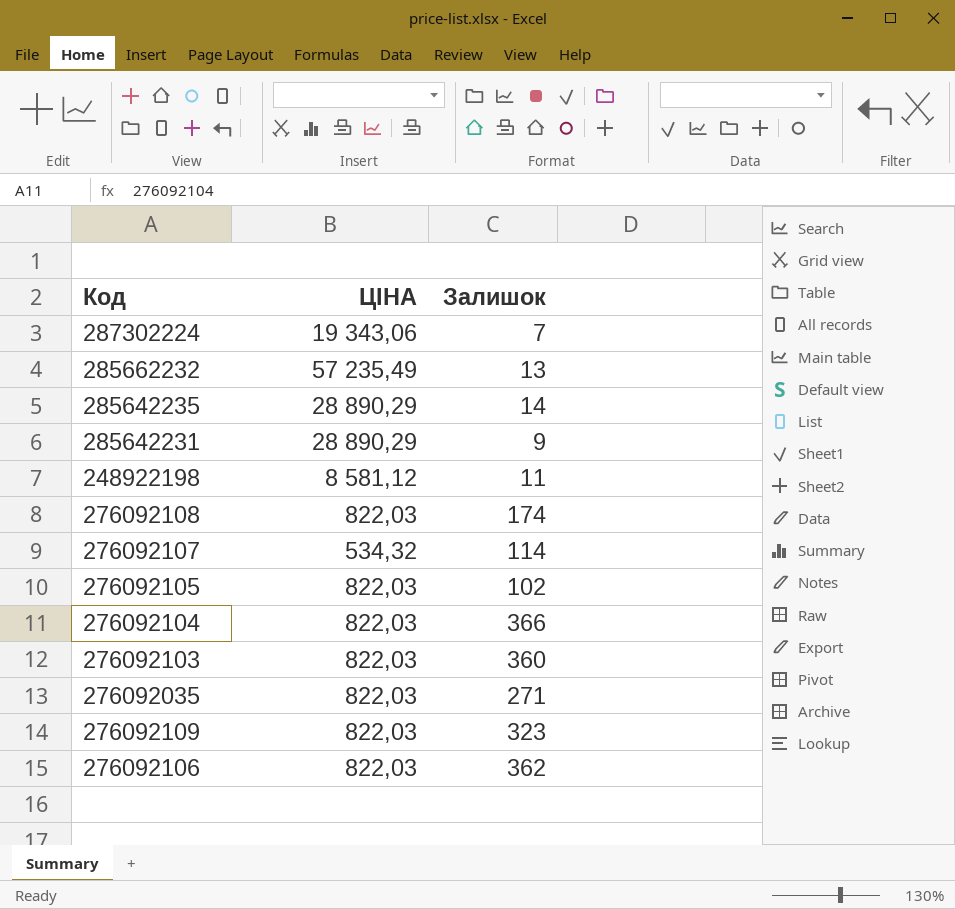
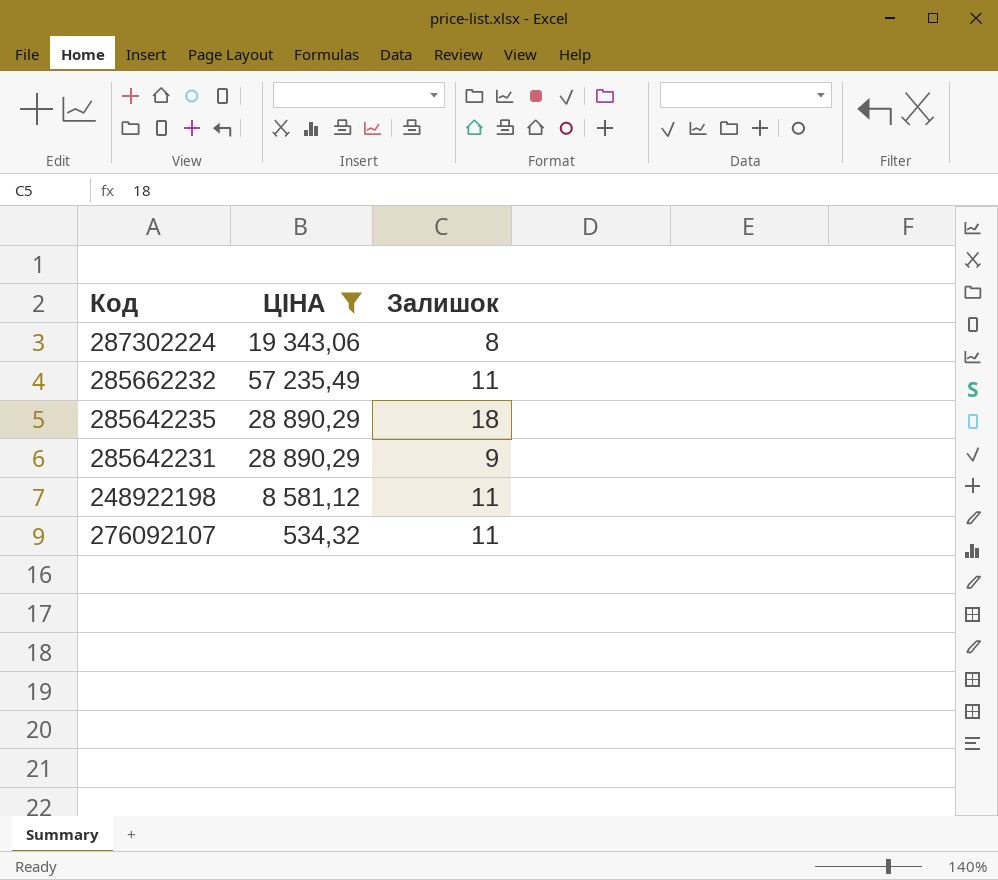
filter: none -> ЦІНА != 822,03
287302224 | Залишок: 7 -> 8
285662232 | Залишок: 13 -> 11
285642235 | Залишок: 14 -> 18
276092107 | Залишок: 114 -> 11

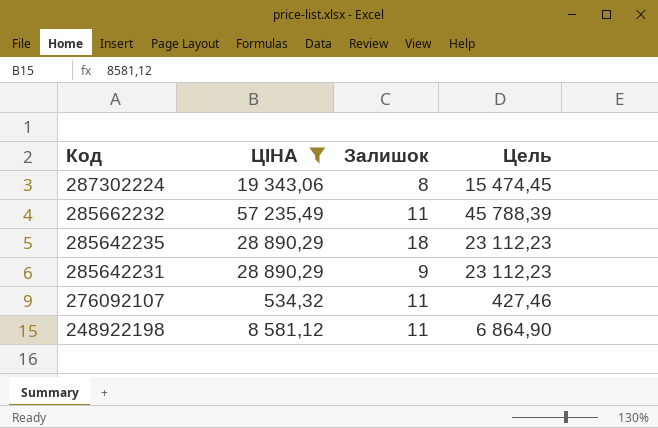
row order: none -> Код descending
column Цель | formula: none -> [ЦІНА] * 0,8

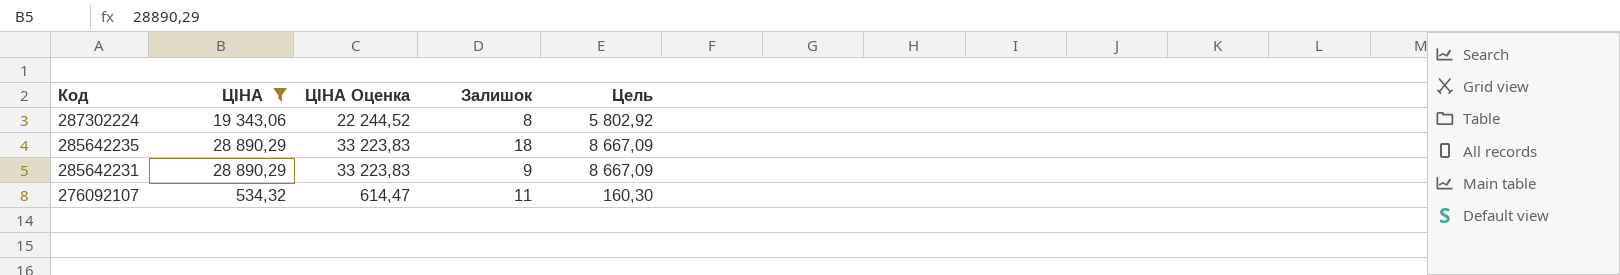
column ЦІНА Оценка | formula: none -> [ЦІНА] * 1,15
column Цель | formula: [ЦІНА] * 0,8 -> [ЦІНА] * 0,3
row 285662232: 57 235,49 | 11 | 45 788,39 -> none
row 248922198: 8 581,12 | 11 | 6 864,90 -> none

